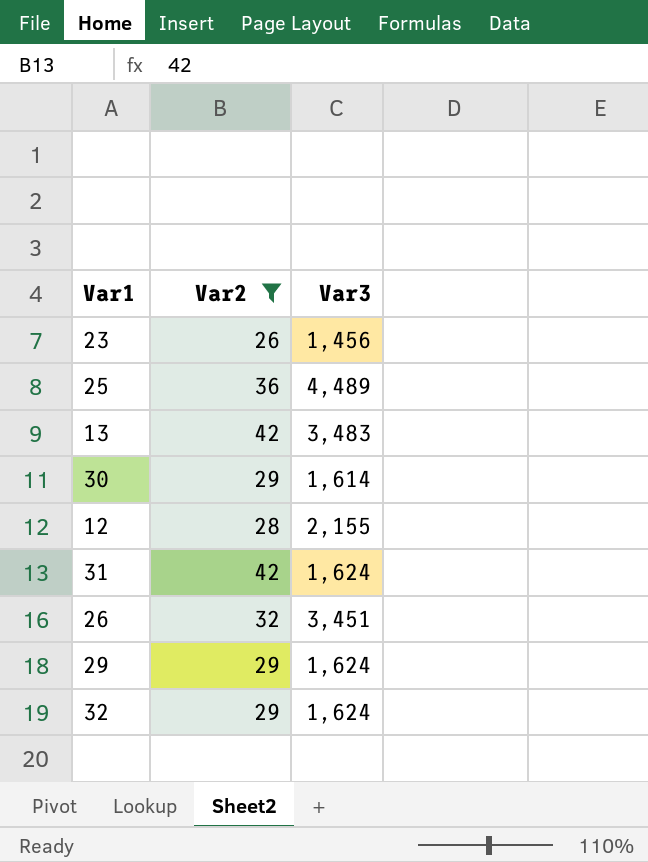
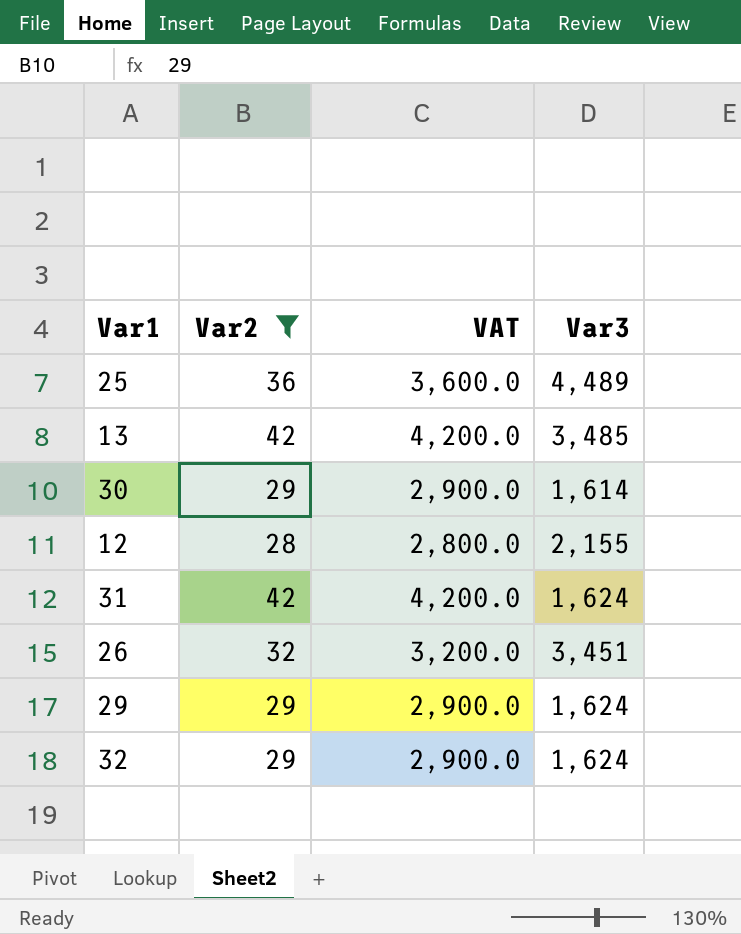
column VAT | formula: none -> [Var2] * 100
row 23: 26 | 1,456 -> none
13 | Var3: 3,483 -> 3,485

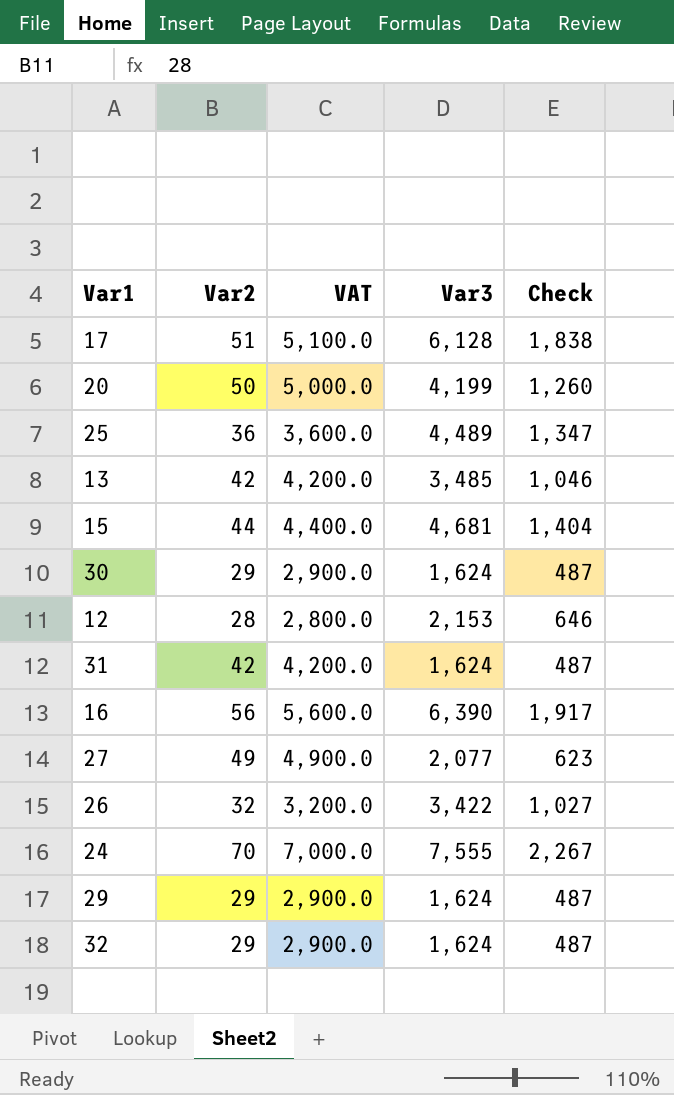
filter: Var2 <= 42 -> none
column Check | formula: none -> [Var3] * 0.3
30 | Var3: 1,614 -> 1,624
12 | Var3: 2,155 -> 2,153
26 | Var3: 3,451 -> 3,422

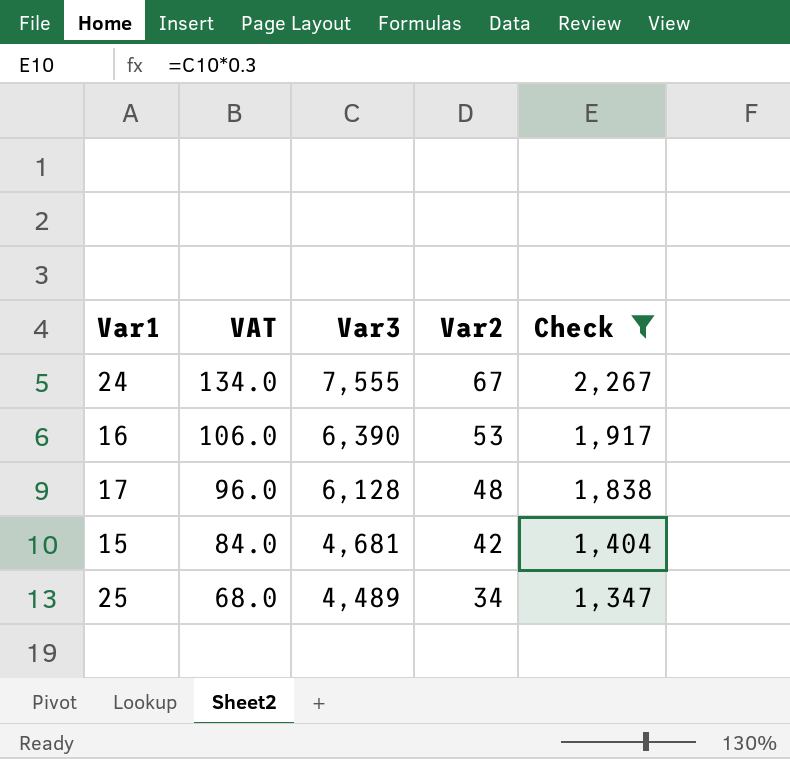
filter: none -> Check >= 1,347
row order: none -> VAT descending
column VAT | formula: [Var2] * 100 -> [Var2] * 2
column Var2 | position: 2 -> 4
24 | Var2: 70 -> 67
16 | Var2: 56 -> 53
17 | Var2: 51 -> 48
15 | Var2: 44 -> 42
25 | Var2: 36 -> 34

